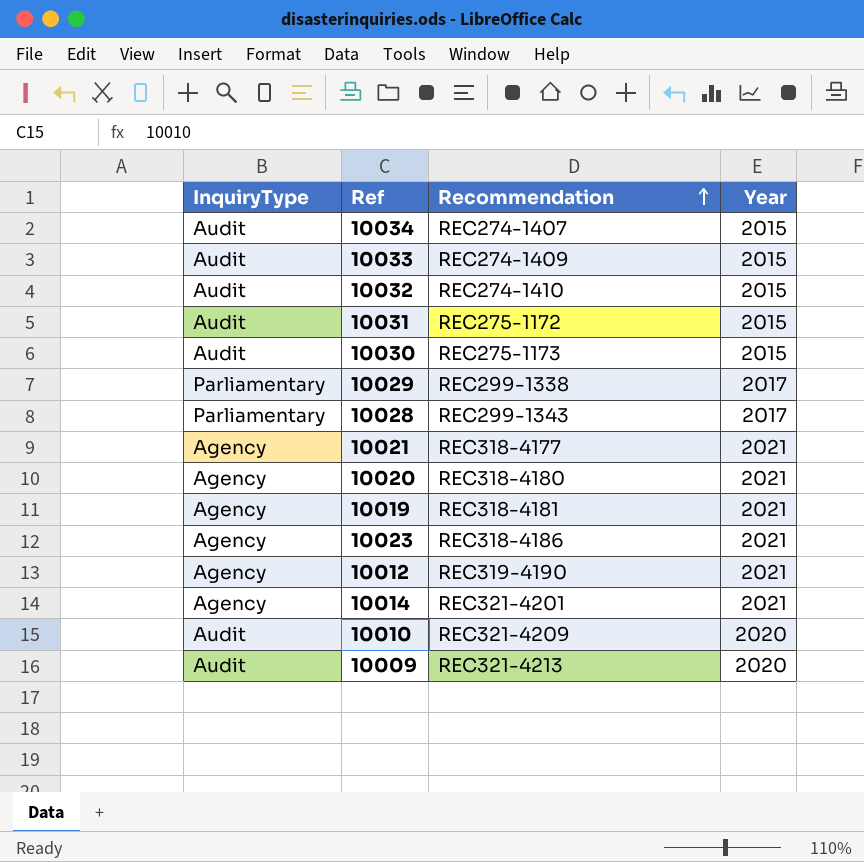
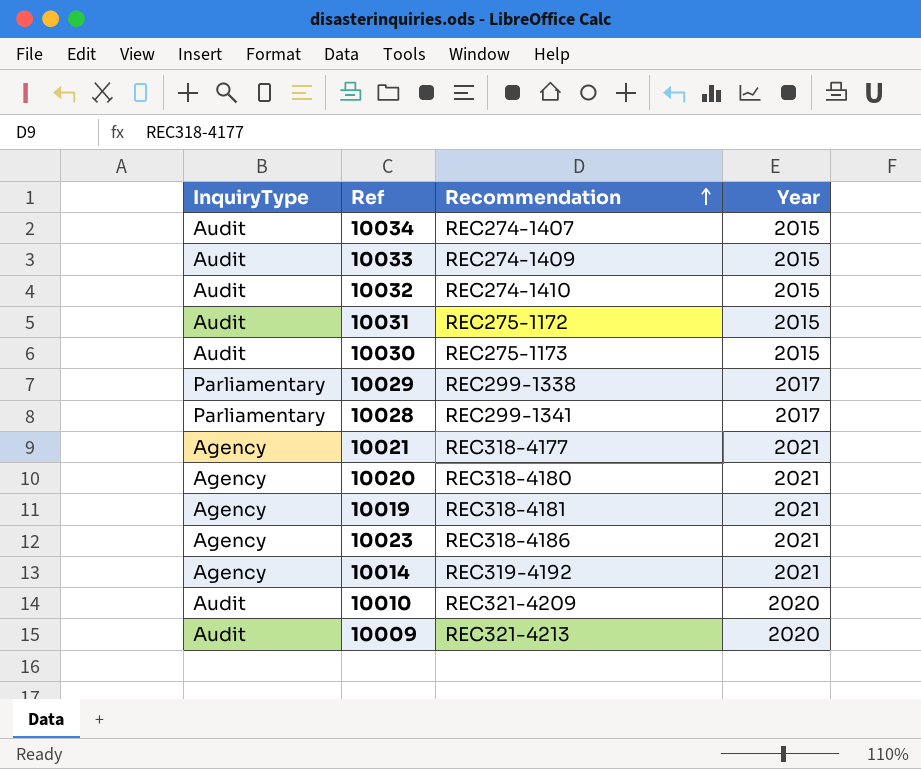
row 10012: Agency | REC319-4190 | 2021 -> none
10028 | Recommendation: REC299-1343 -> REC299-1341
10014 | Recommendation: REC321-4201 -> REC319-4192

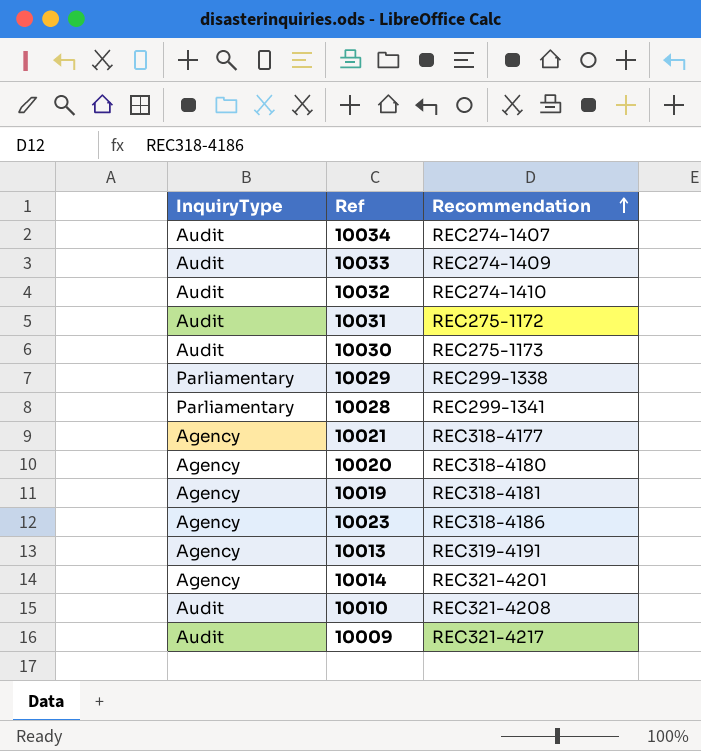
column Year | position: 4 -> none
row 10013: none -> Agency | REC319-4191
10014 | Recommendation: REC319-4192 -> REC321-4201
10010 | Recommendation: REC321-4209 -> REC321-4208
10009 | Recommendation: REC321-4213 -> REC321-4217

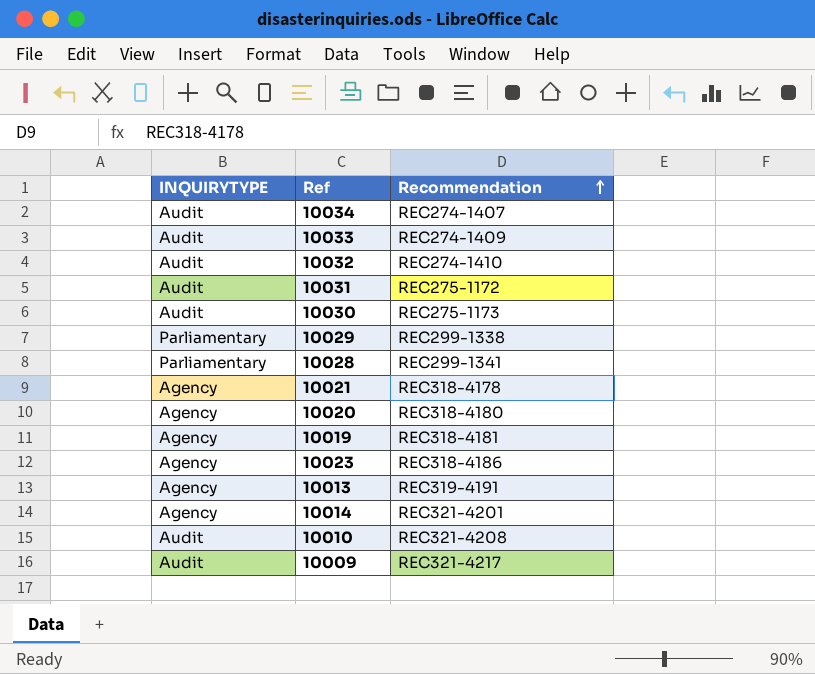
column name: InquiryType -> INQUIRYTYPE
10021 | Recommendation: REC318-4177 -> REC318-4178

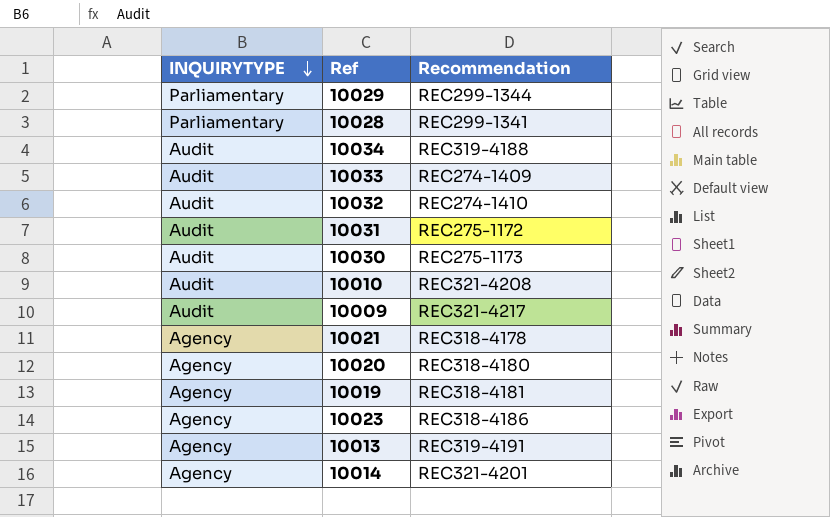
row order: Recommendation ascending -> INQUIRYTYPE descending
10029 | Recommendation: REC299-1338 -> REC299-1344
10034 | Recommendation: REC274-1407 -> REC319-4188

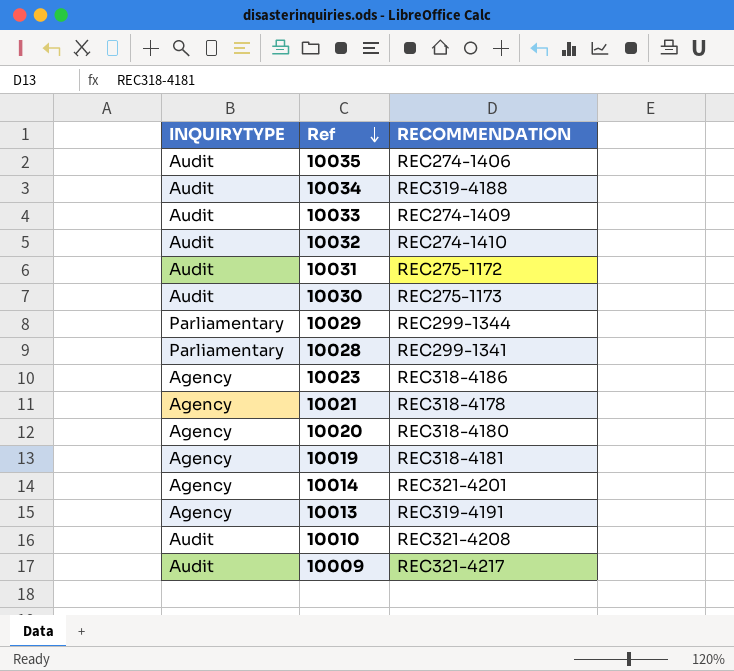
row order: INQUIRYTYPE descending -> Ref descending
column name: Recommendation -> RECOMMENDATION
row 10035: none -> Audit | REC274-1406

